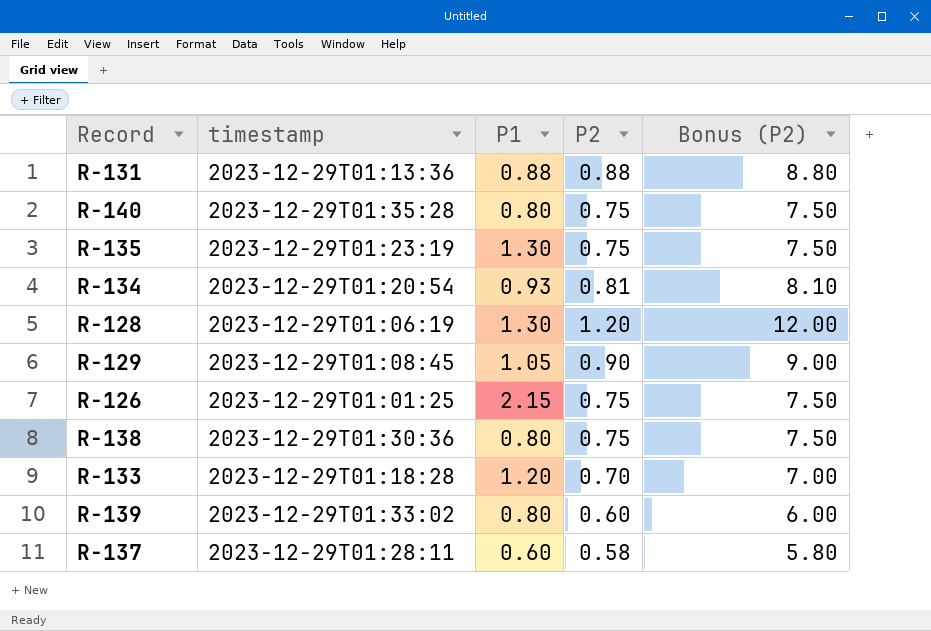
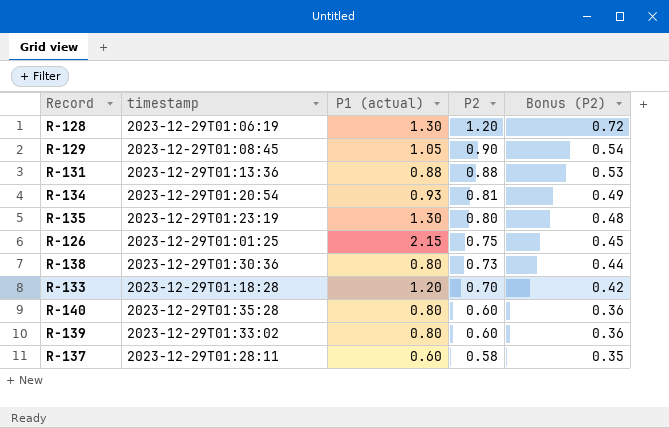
row order: none -> P2 descending
column name: P1 -> P1 (actual)
column Bonus (P2) | formula: [P2] * 10 -> [P2] * 0.6
R-135 | P2: 0.75 -> 0.80
R-138 | P2: 0.75 -> 0.73
R-140 | P2: 0.75 -> 0.60

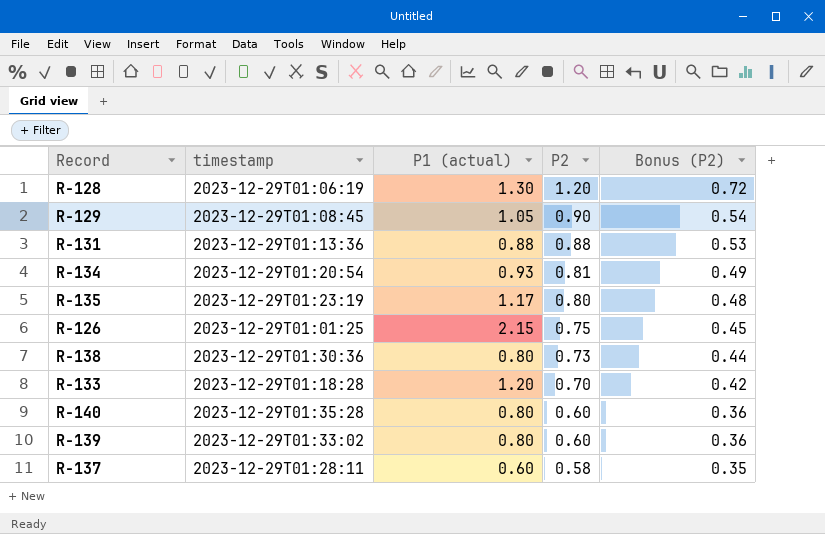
R-135 | P1 (actual): 1.30 -> 1.17

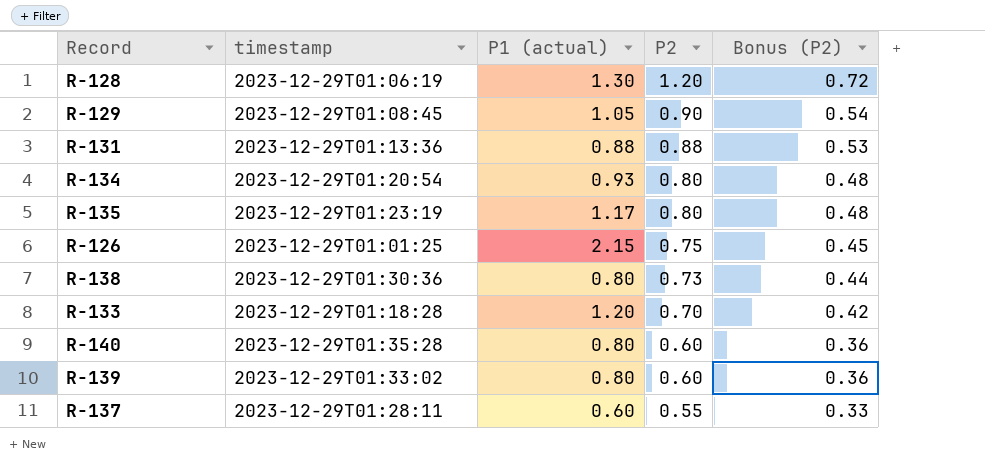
R-134 | P2: 0.81 -> 0.80
R-134 | Bonus (P2): 0.49 -> 0.48
R-137 | P2: 0.58 -> 0.55
R-137 | Bonus (P2): 0.35 -> 0.33

